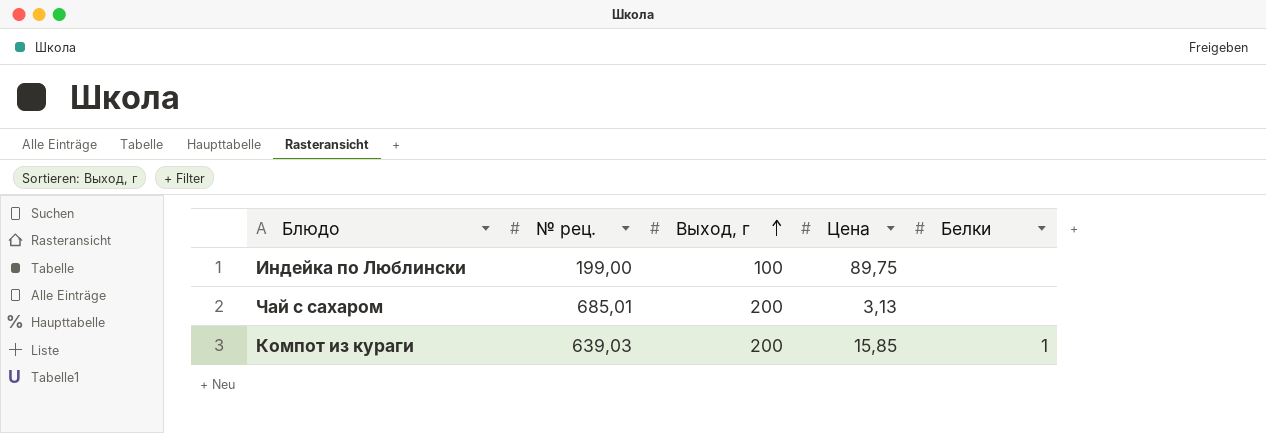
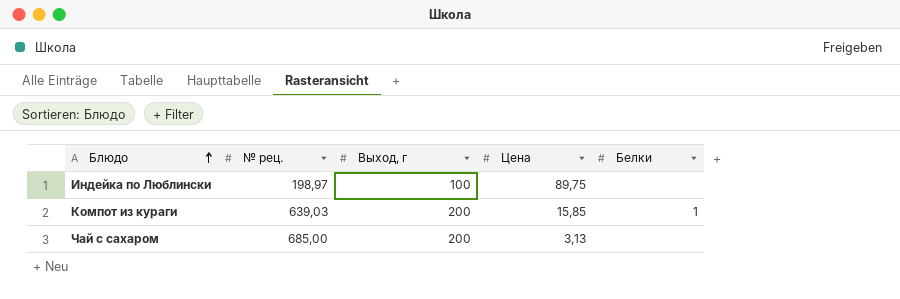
row order: Выход, г ascending -> Блюдо ascending
Индейка по Люблински | № рец.: 199,00 -> 198,97
Чай с сахаром | № рец.: 685,01 -> 685,00

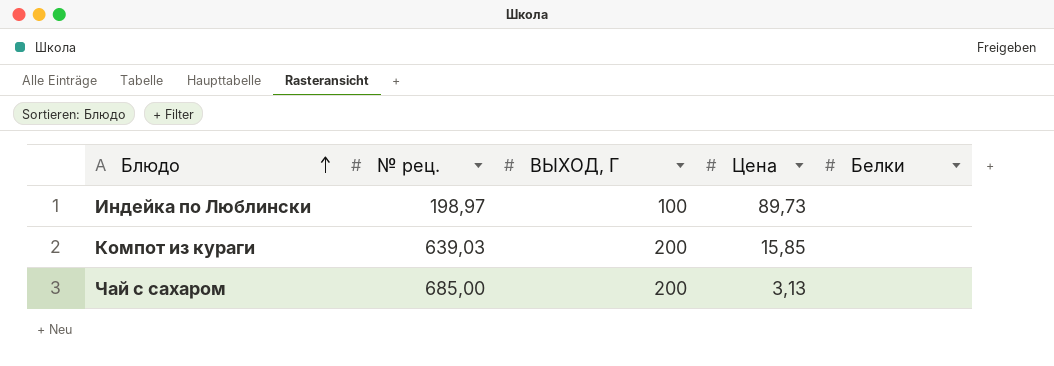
column name: Выход, г -> ВЫХОД, Г
Индейка по Люблински | Цена: 89,75 -> 89,73
Компот из кураги | Белки: 1 -> none

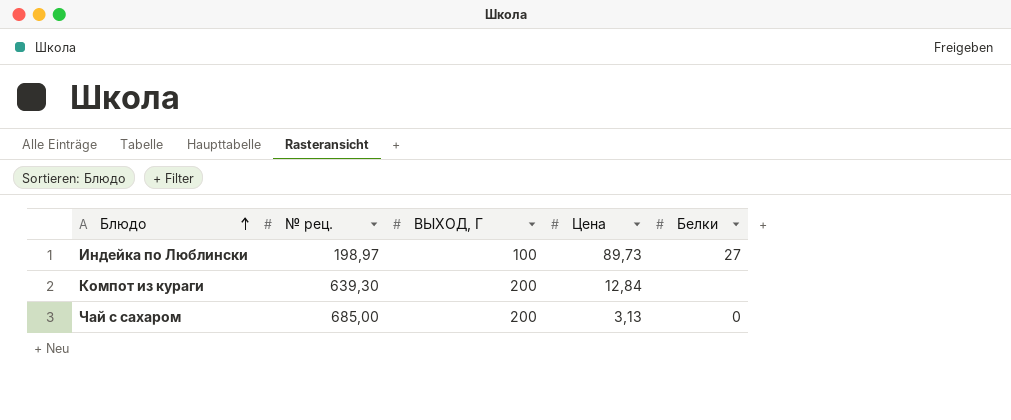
Индейка по Люблински | Белки: none -> 27
Компот из кураги | № рец.: 639,03 -> 639,30
Компот из кураги | Цена: 15,85 -> 12,84
Чай с сахаром | Белки: none -> 0

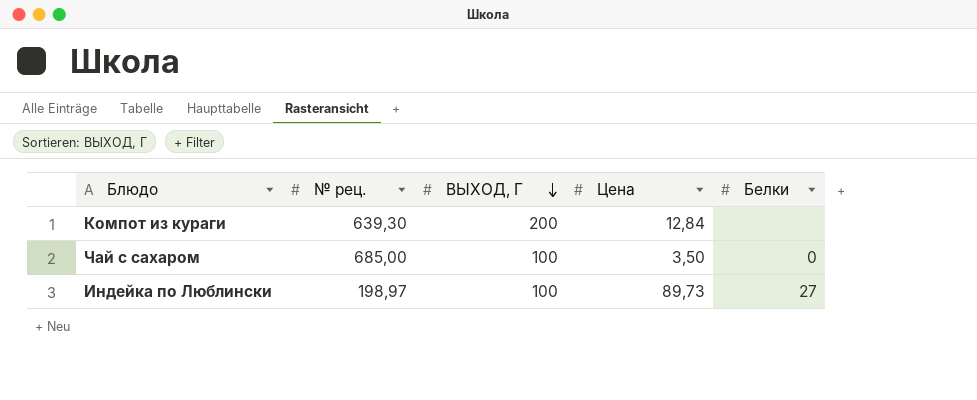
row order: Блюдо ascending -> ВЫХОД, Г descending
Чай с сахаром | ВЫХОД, Г: 200 -> 100
Чай с сахаром | Цена: 3,13 -> 3,50

